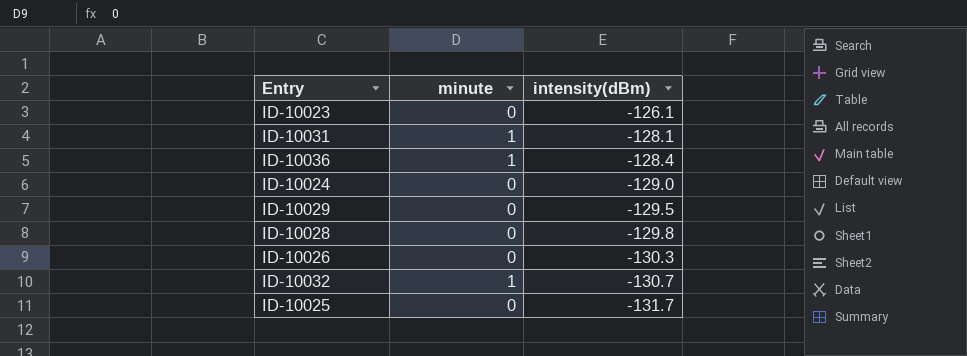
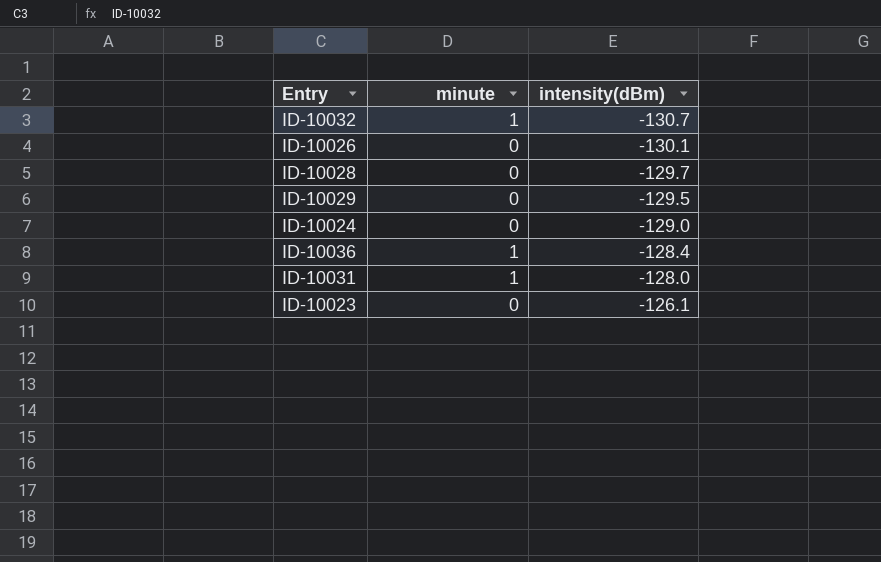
row order: intensity(dBm) descending -> intensity(dBm) ascending
row ID-10025: 0 | -131.7 -> none
ID-10026 | intensity(dBm): -130.3 -> -130.1
ID-10028 | intensity(dBm): -129.8 -> -129.7
ID-10031 | intensity(dBm): -128.1 -> -128.0

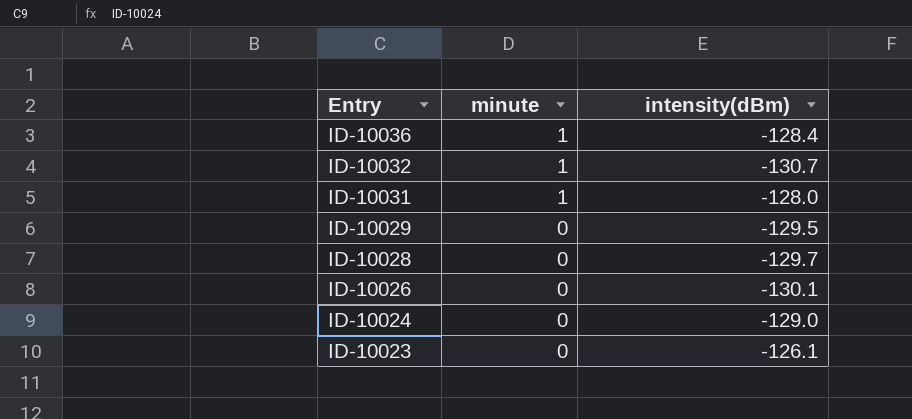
row order: intensity(dBm) ascending -> Entry descending

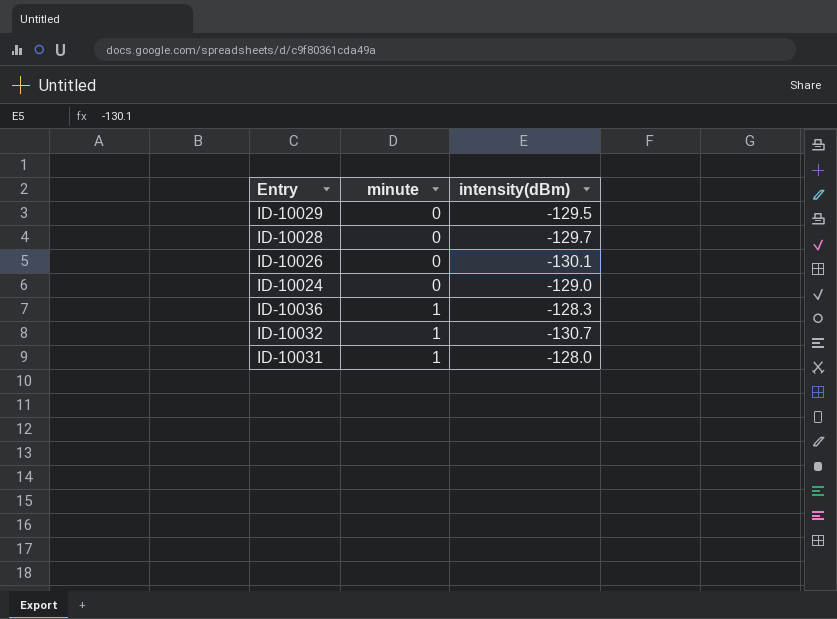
row order: Entry descending -> minute ascending
row ID-10023: 0 | -126.1 -> none
ID-10036 | intensity(dBm): -128.4 -> -128.3

